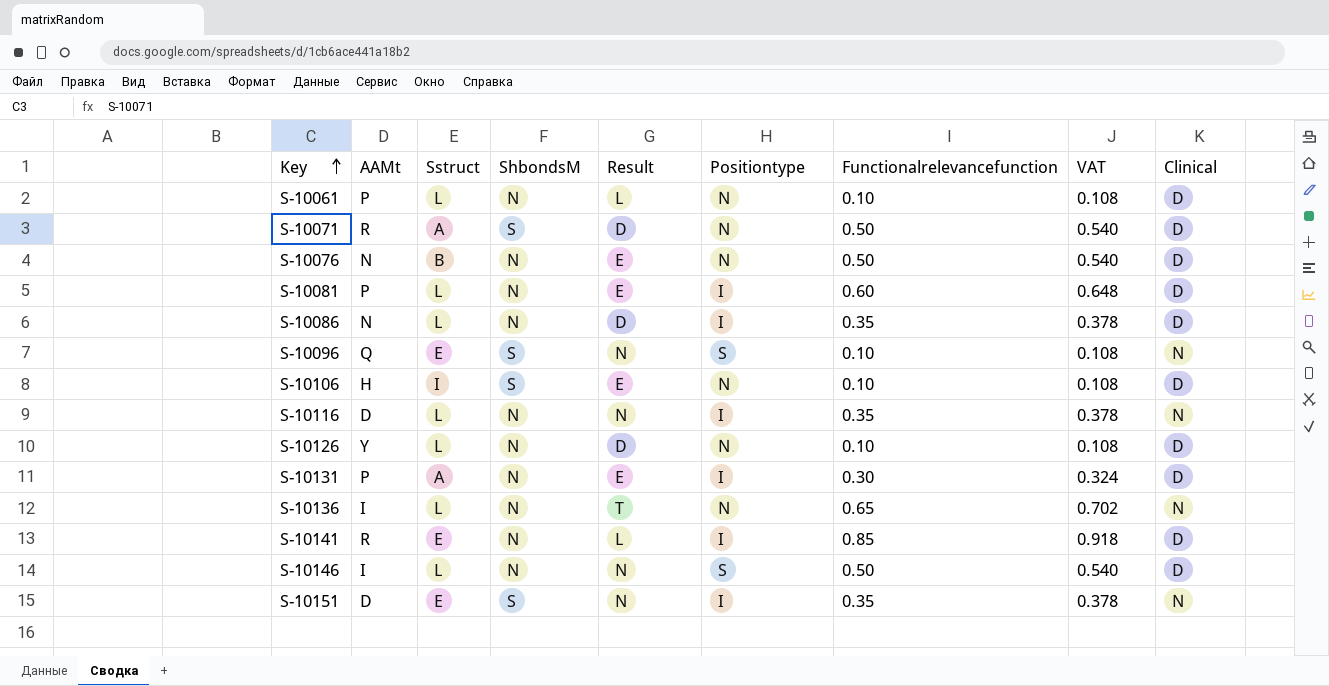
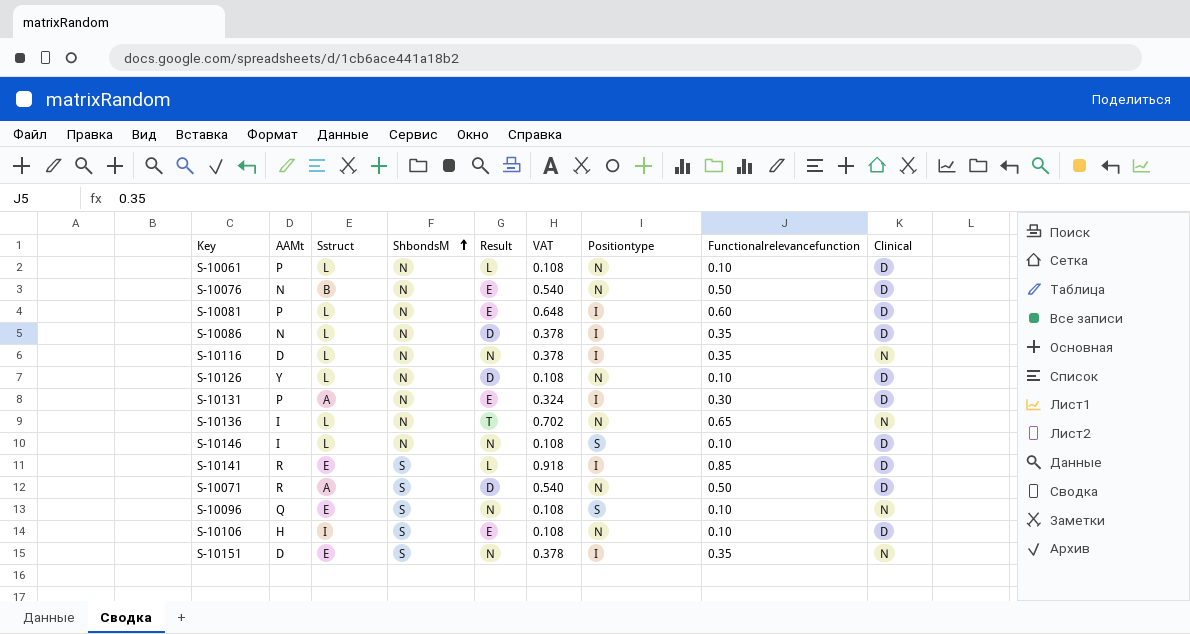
row order: Key ascending -> ShbondsM ascending
column VAT | position: 8 -> 6
S-10146 | VAT: 0.540 -> 0.108
S-10146 | Functionalrelevancefunction: 0.50 -> 0.10
S-10141 | ShbondsM: N -> S

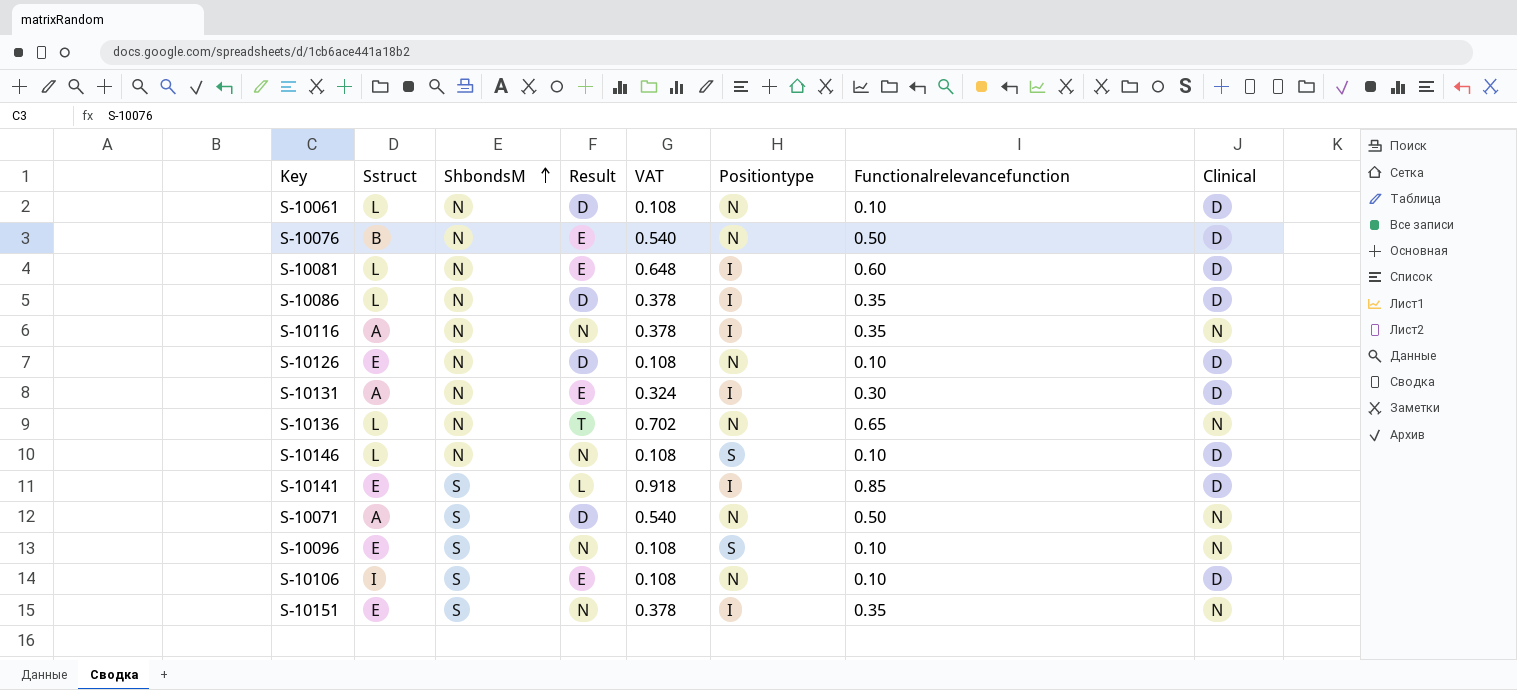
column AAMt | position: 2 -> none
S-10061 | Result: L -> D
S-10116 | Sstruct: L -> A
S-10126 | Sstruct: L -> E
S-10071 | Clinical: D -> N

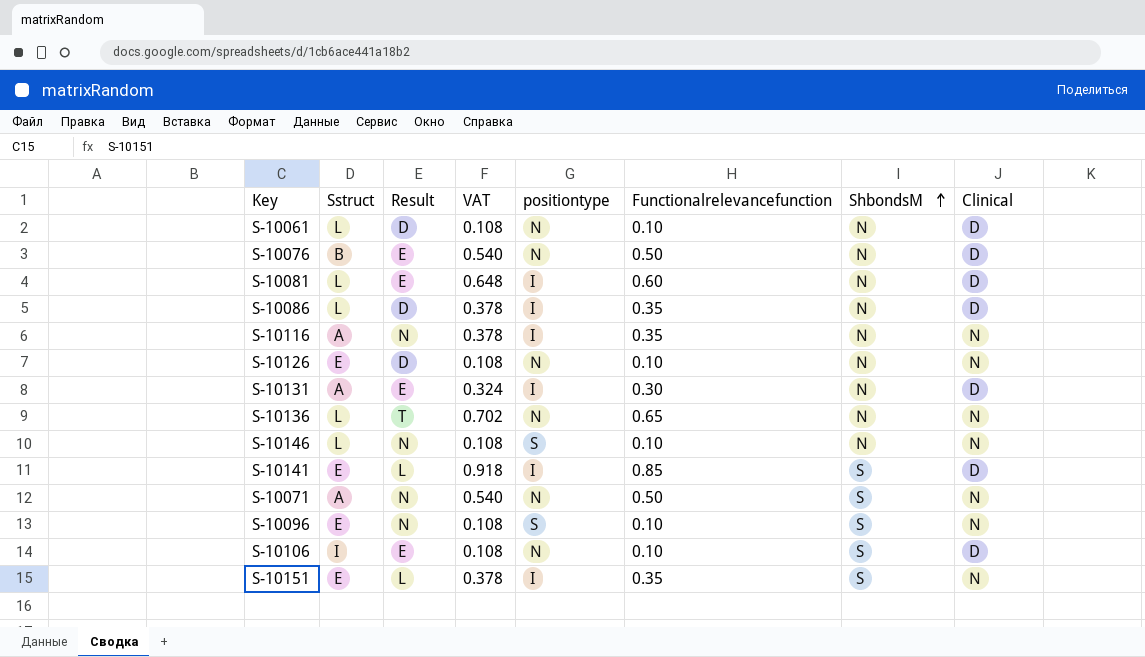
column name: Positiontype -> positiontype
column ShbondsM | position: 3 -> 7
S-10126 | Clinical: D -> N
S-10146 | Clinical: D -> N
S-10071 | Result: D -> N
S-10151 | Result: N -> L

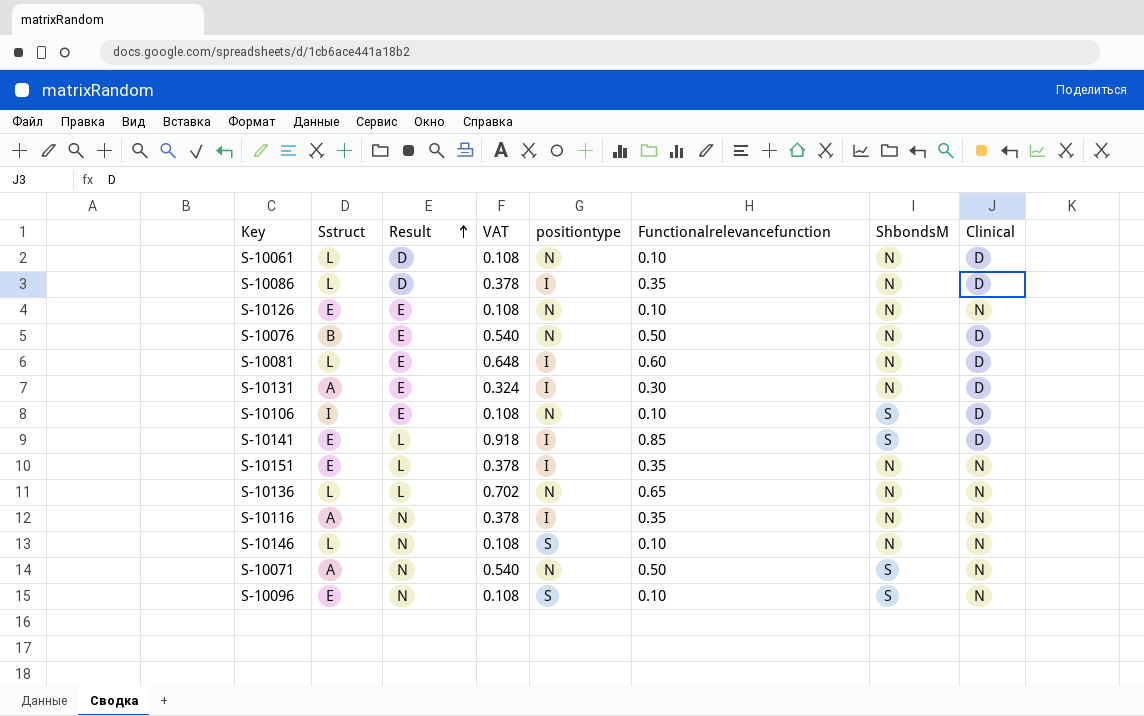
row order: ShbondsM ascending -> Result ascending
S-10126 | Result: D -> E
S-10151 | ShbondsM: S -> N
S-10136 | Result: T -> L

